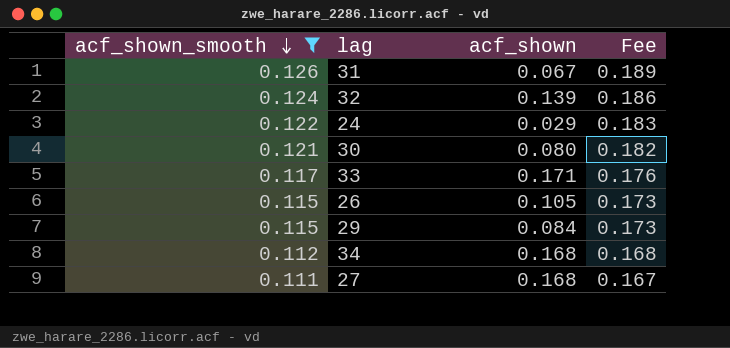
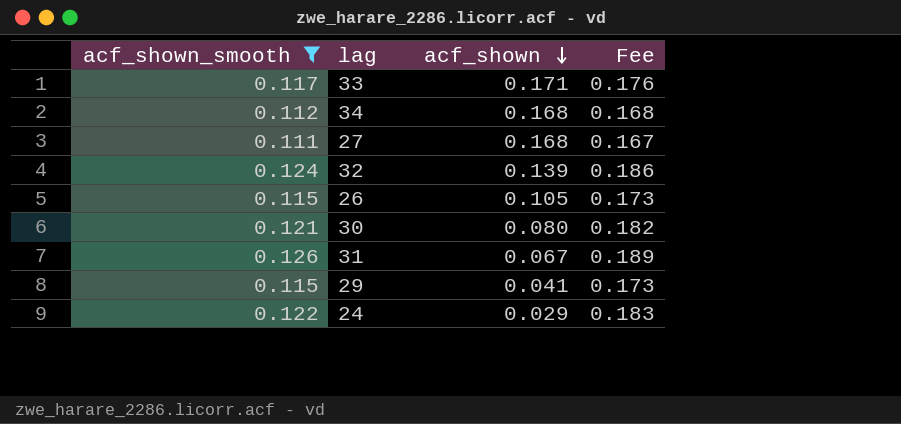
row order: acf_shown_smooth descending -> acf_shown descending
29 | acf_shown: 0.084 -> 0.041

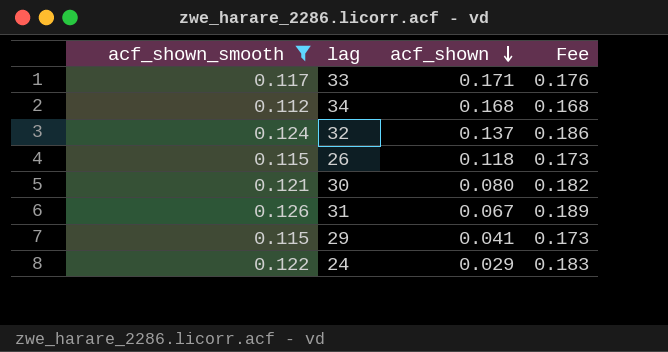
row 27: 0.111 | 0.168 | 0.167 -> none
32 | acf_shown: 0.139 -> 0.137
26 | acf_shown: 0.105 -> 0.118

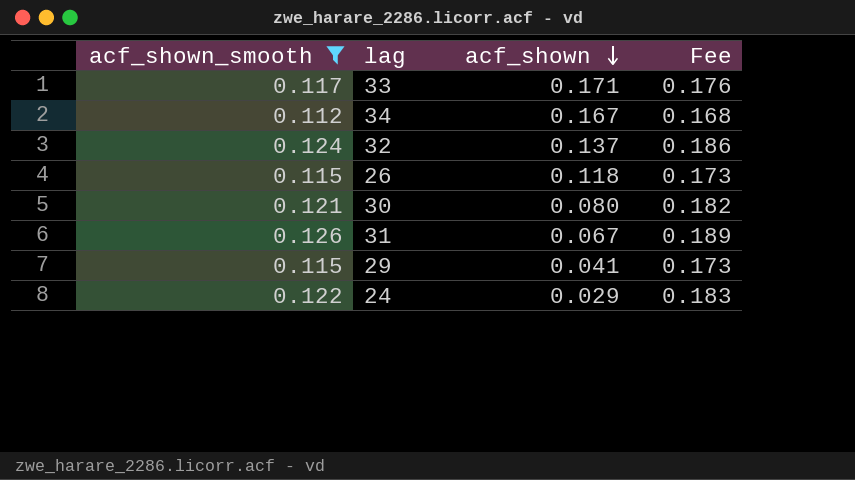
34 | acf_shown: 0.168 -> 0.167

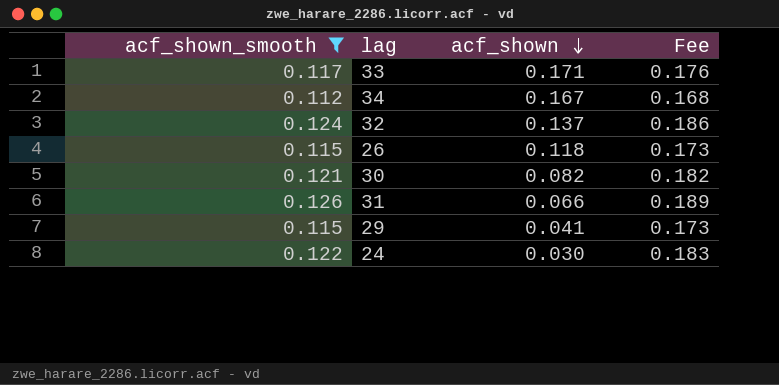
30 | acf_shown: 0.080 -> 0.082
31 | acf_shown: 0.067 -> 0.066
24 | acf_shown: 0.029 -> 0.030

